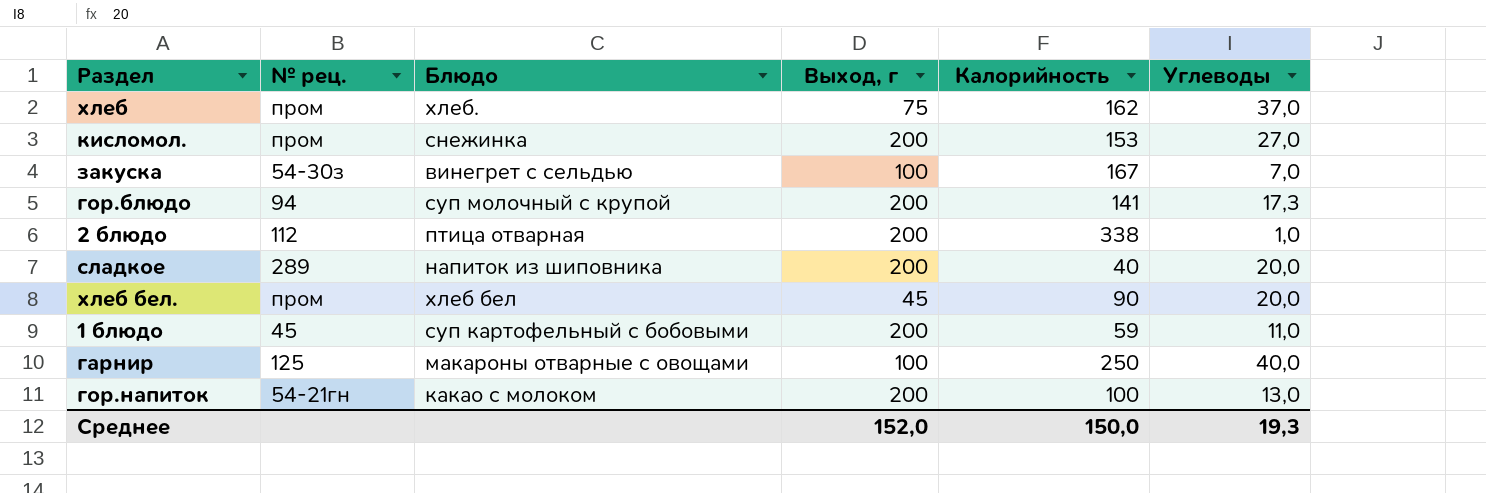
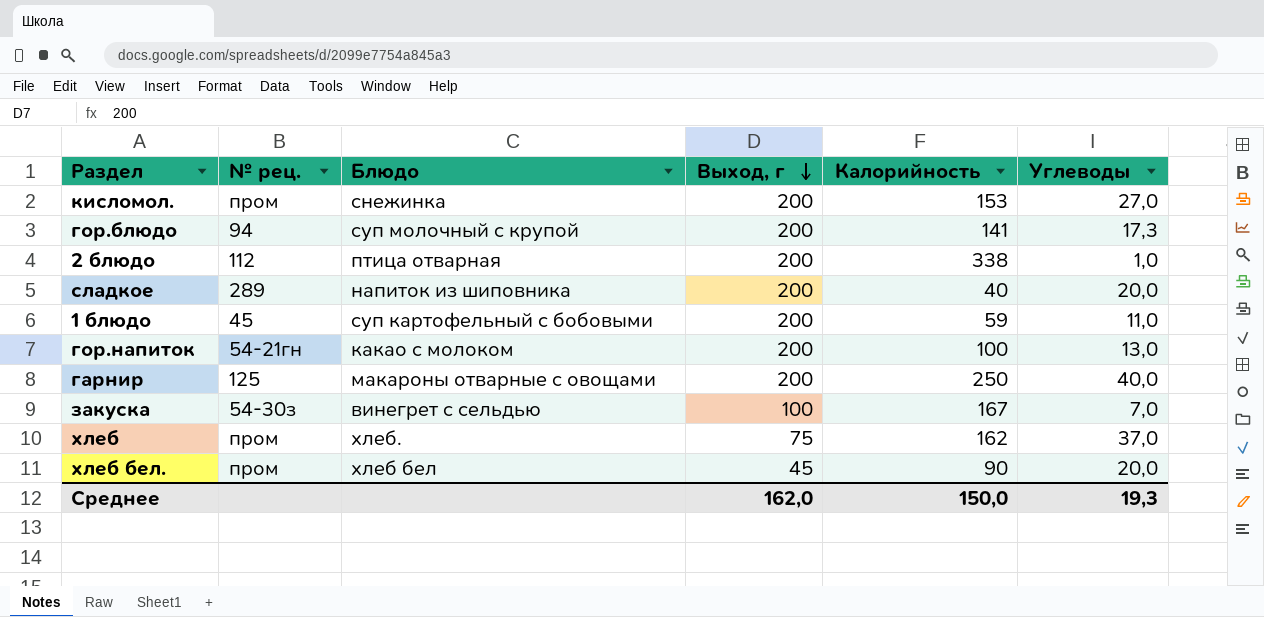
row order: none -> Выход, г descending
гарнир | Выход, г: 100 -> 200
Среднее | Выход, г: 152,0 -> 162,0

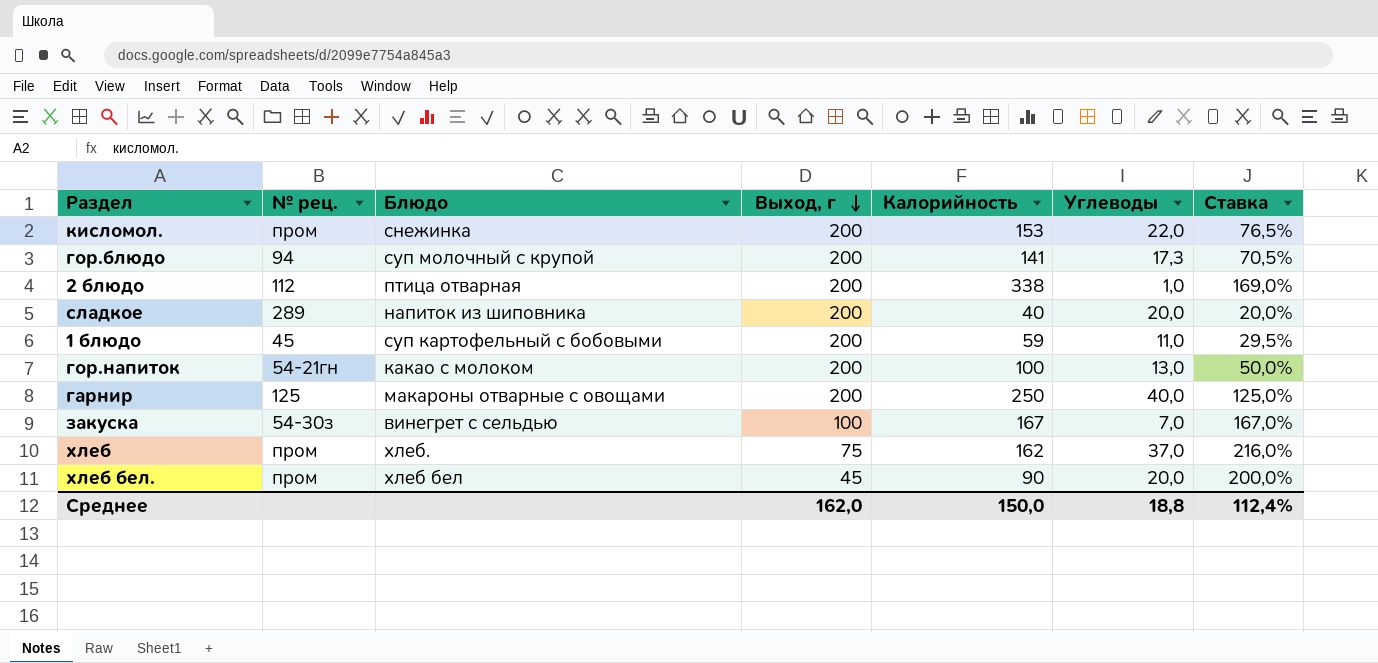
column Ставка | formula: none -> [Калорийность] / [Выход, г]
кисломол. | Углеводы: 27,0 -> 22,0
Среднее | Углеводы: 19,3 -> 18,8

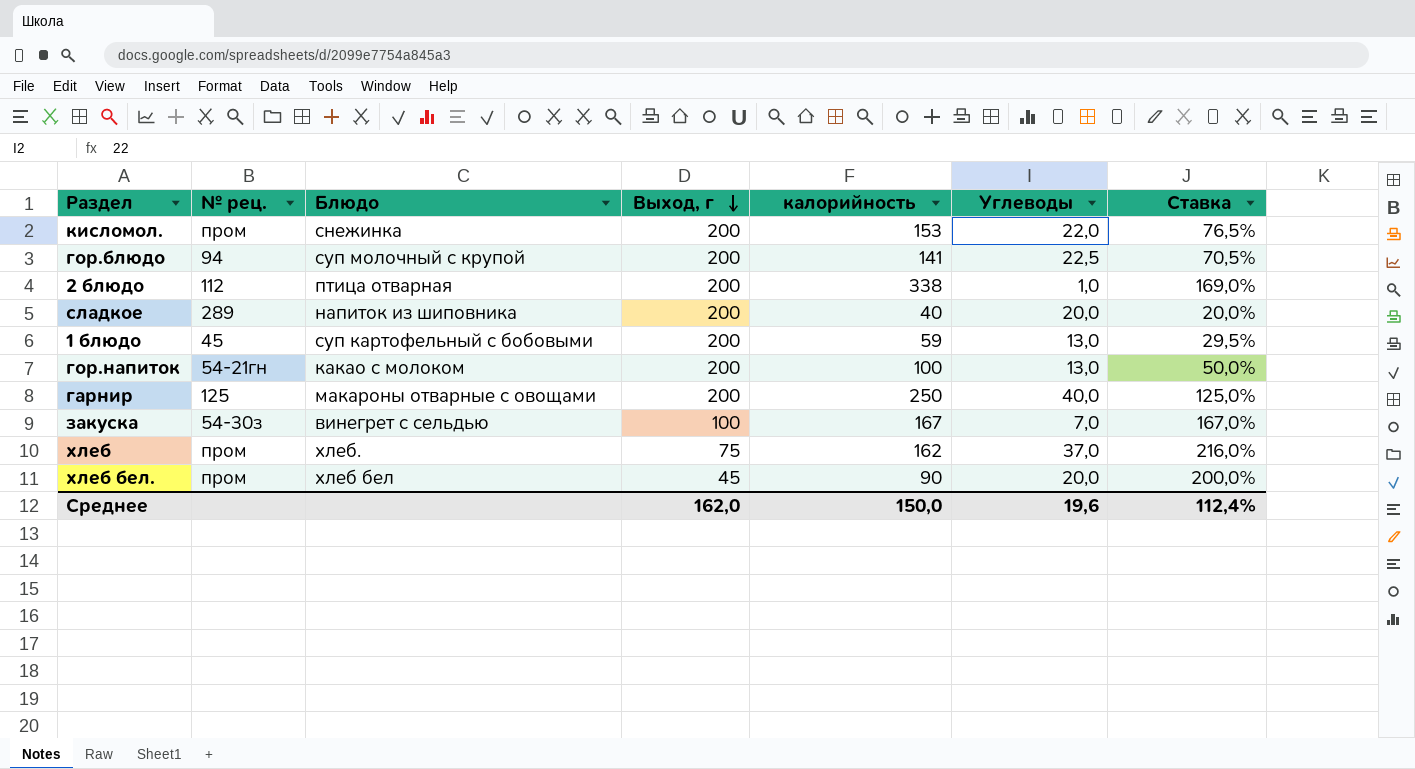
column name: Калорийность -> калорийность
гор.блюдо | Углеводы: 17,3 -> 22,5
1 блюдо | Углеводы: 11,0 -> 13,0
Среднее | Углеводы: 18,8 -> 19,6

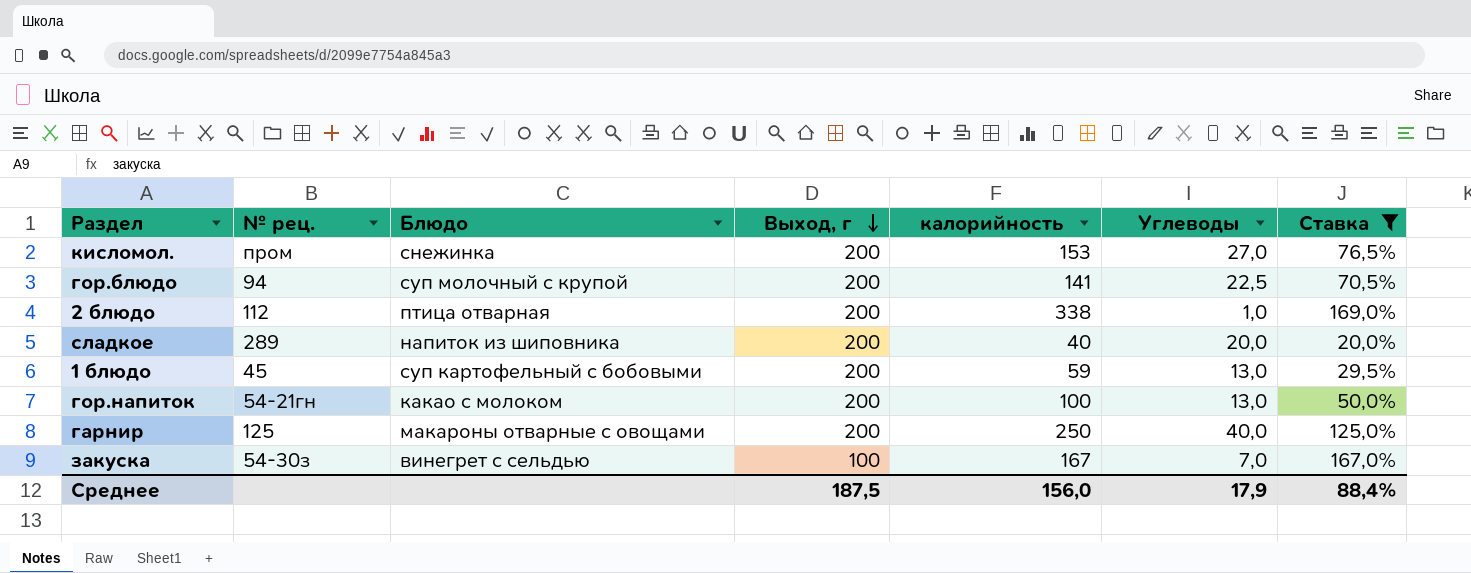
filter: none -> Ставка <= 169,0%
кисломол. | Углеводы: 22,0 -> 27,0
Среднее | Выход, г: 162,0 -> 187,5
Среднее | калорийность: 150,0 -> 156,0
Среднее | Углеводы: 19,6 -> 17,9
Среднее | Ставка: 112,4% -> 88,4%

